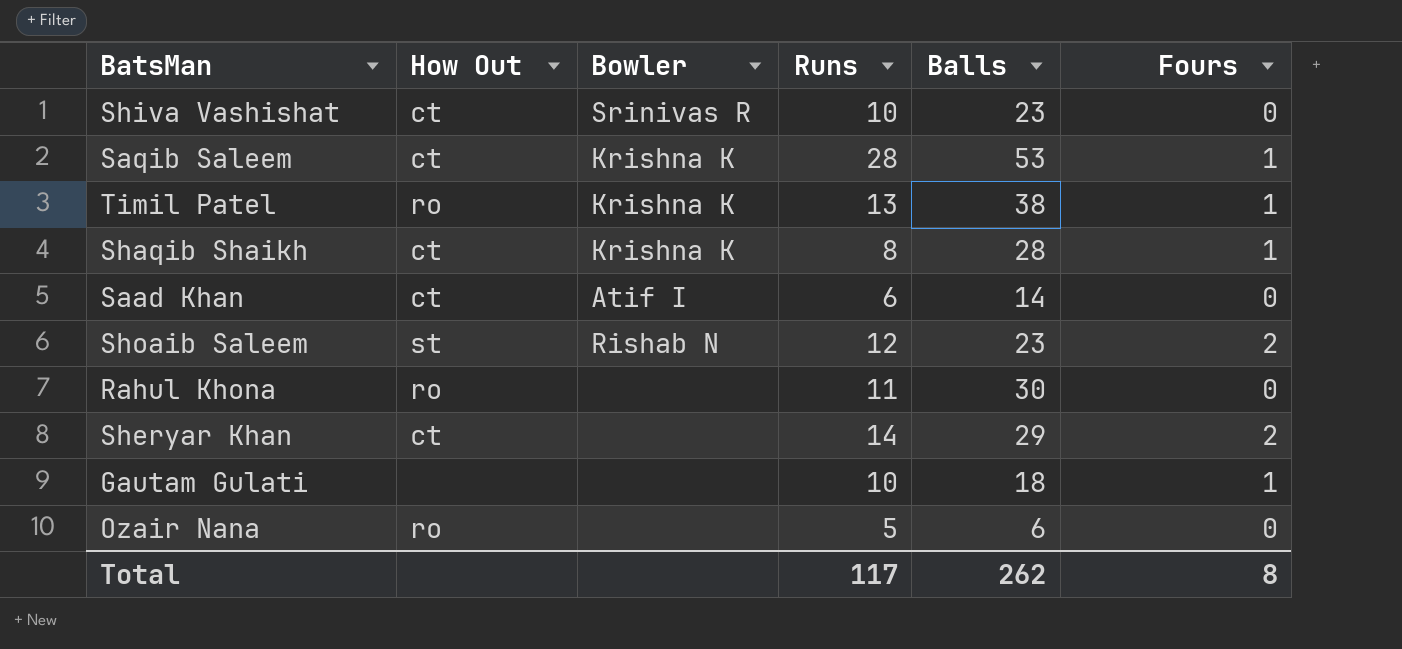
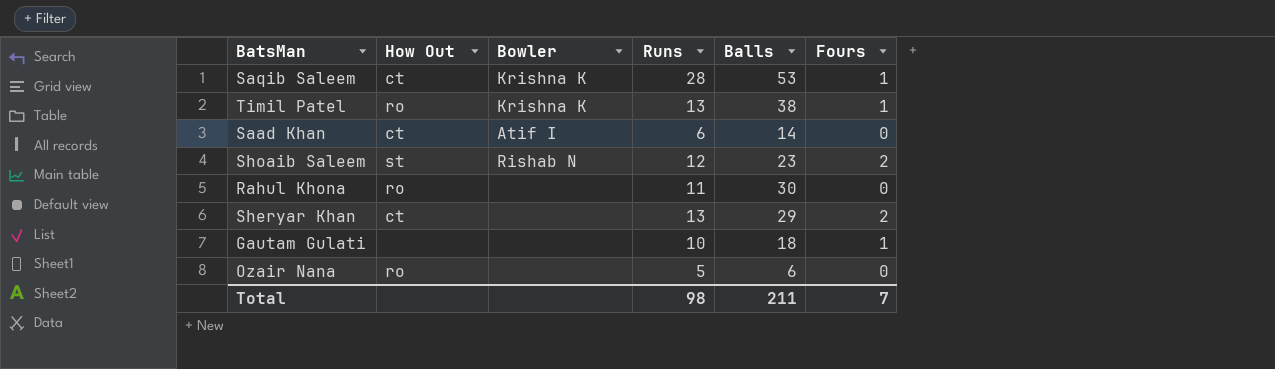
row Shiva Vashishat: ct | Srinivas R | 10 | 23 | 0 -> none
row Shaqib Shaikh: ct | Krishna K | 8 | 28 | 1 -> none
Sheryar Khan | Runs: 14 -> 13
Total | Runs: 117 -> 98
Total | Balls: 262 -> 211
Total | Fours: 8 -> 7

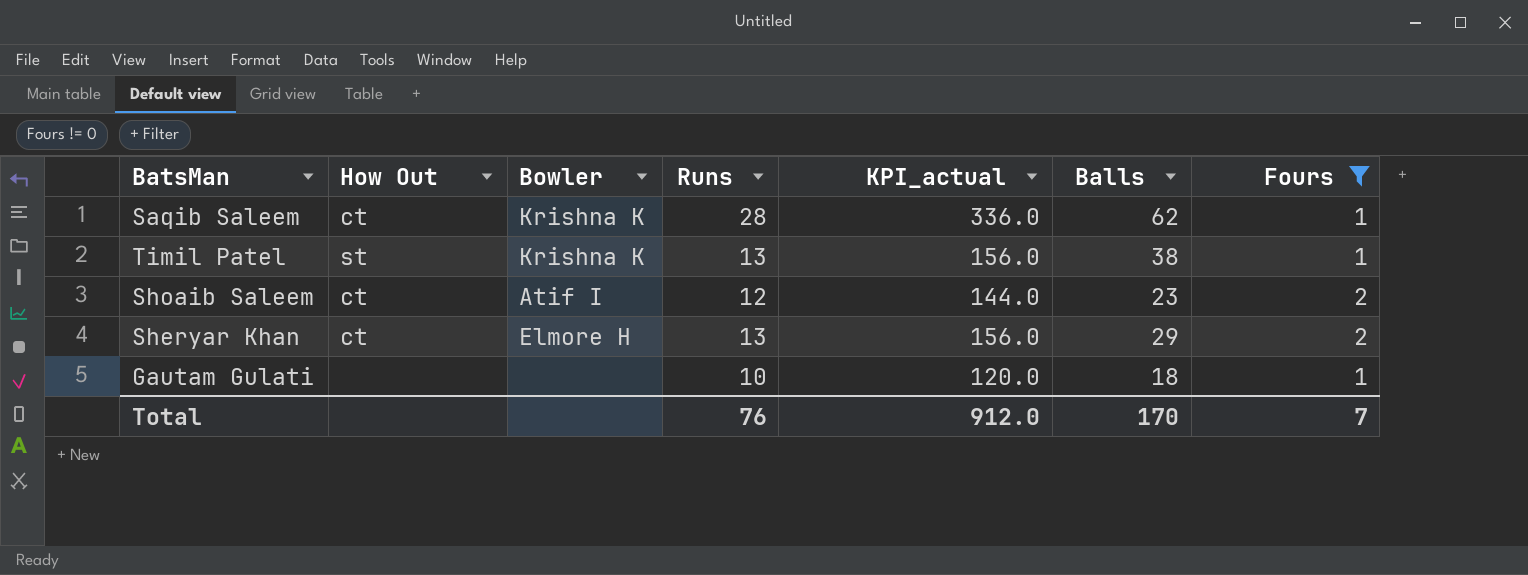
filter: none -> Fours != 0
column KPI_actual | formula: none -> [Runs] * 12
Saqib Saleem | Balls: 53 -> 62
Timil Patel | How Out: ro -> st
Shoaib Saleem | How Out: st -> ct
Shoaib Saleem | Bowler: Rishab N -> Atif I
Sheryar Khan | Bowler: none -> Elmore H
Total | Runs: 98 -> 76
Total | Balls: 211 -> 170

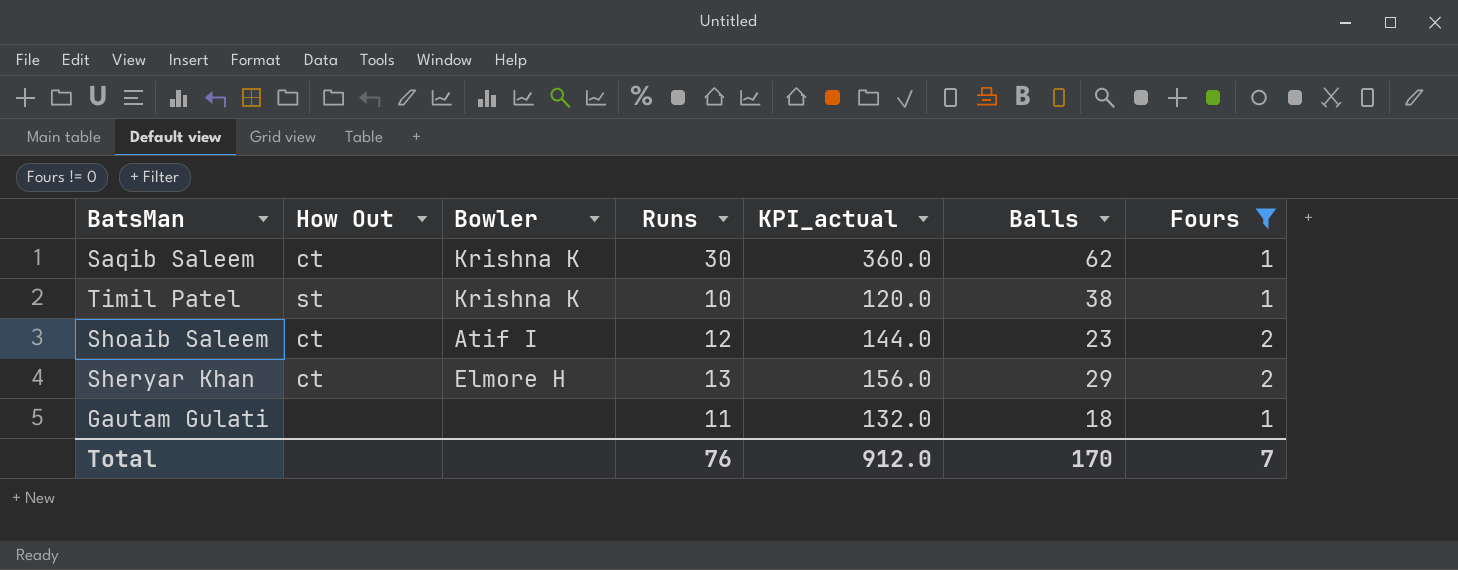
Saqib Saleem | Runs: 28 -> 30
Saqib Saleem | KPI_actual: 336.0 -> 360.0
Timil Patel | Runs: 13 -> 10
Timil Patel | KPI_actual: 156.0 -> 120.0
Gautam Gulati | Runs: 10 -> 11
Gautam Gulati | KPI_actual: 120.0 -> 132.0

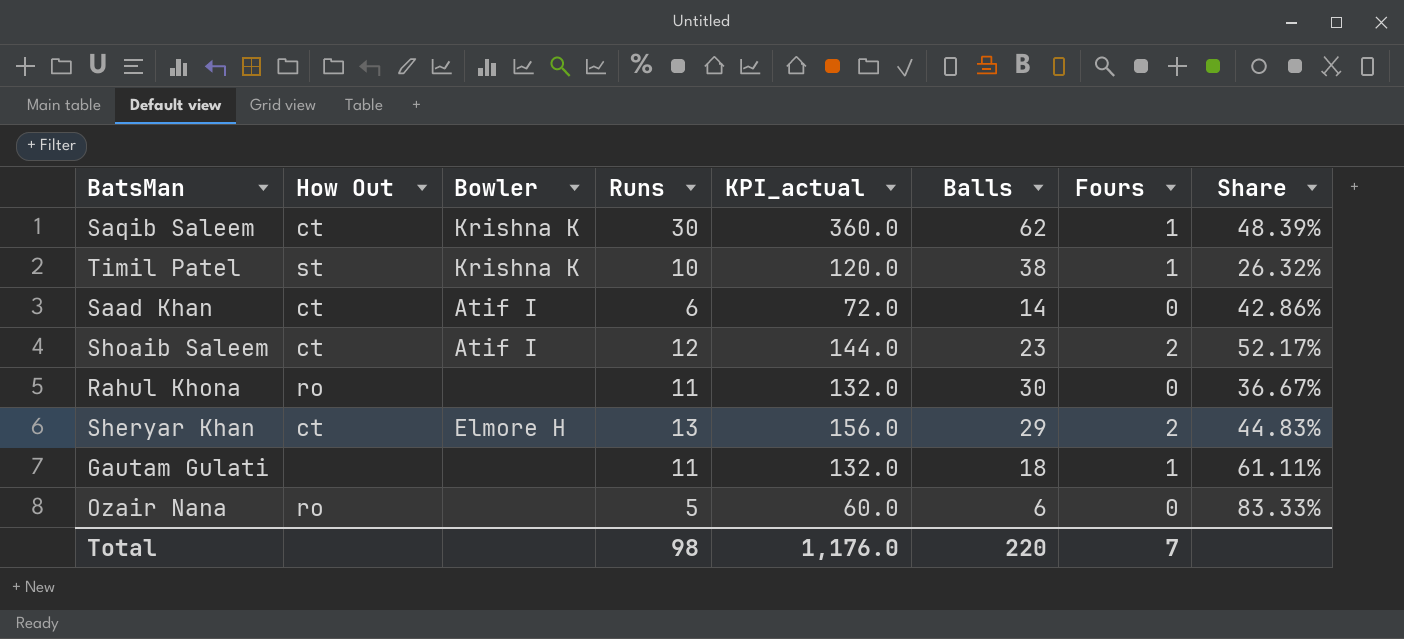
filter: Fours != 0 -> none
column Share | formula: none -> [Runs] / [Balls]
Total | Runs: 76 -> 98
Total | KPI_actual: 912.0 -> 1,176.0
Total | Balls: 170 -> 220

